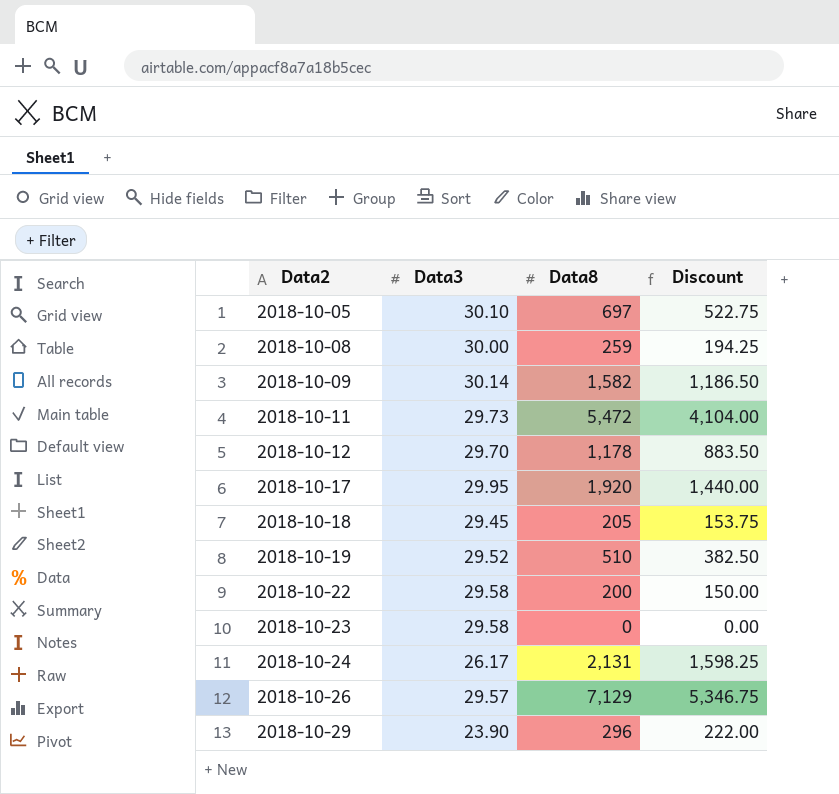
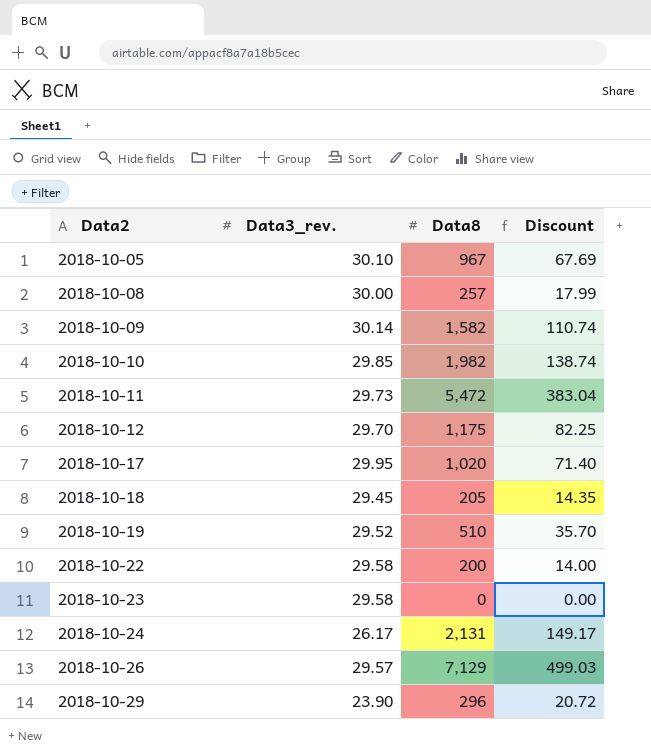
column name: Data3 -> Data3_rev.
column Discount | formula: [Data8] * 0.75 -> [Data8] * 0.07
2018-10-05 | Data8: 697 -> 967
2018-10-08 | Data8: 259 -> 257
row 2018-10-10: none -> 29.85 | 1,982 | 138.74
2018-10-12 | Data8: 1,178 -> 1,175
2018-10-17 | Data8: 1,920 -> 1,020

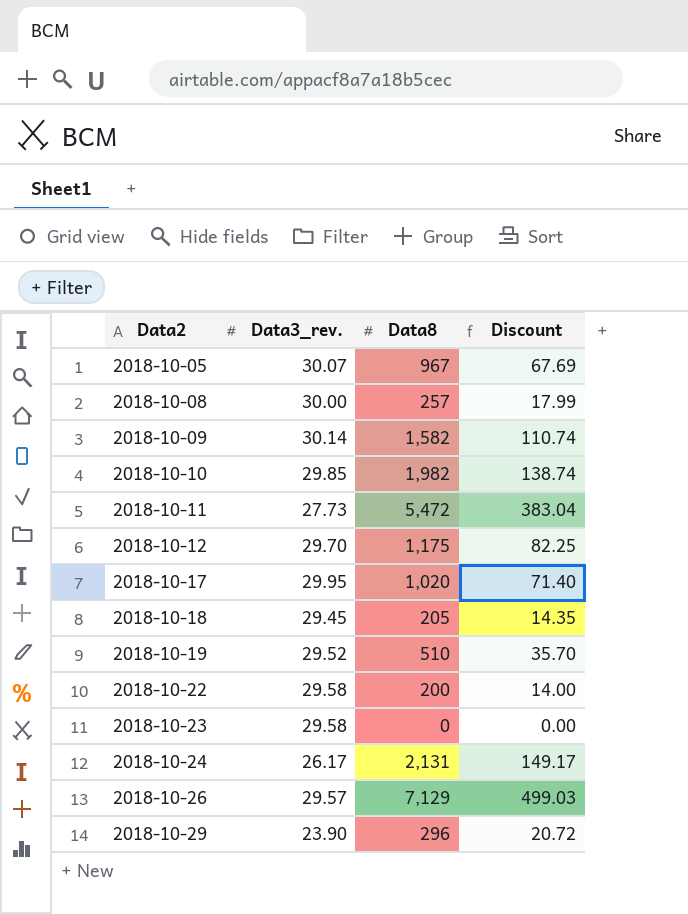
2018-10-05 | Data3_rev.: 30.10 -> 30.07
2018-10-11 | Data3_rev.: 29.73 -> 27.73

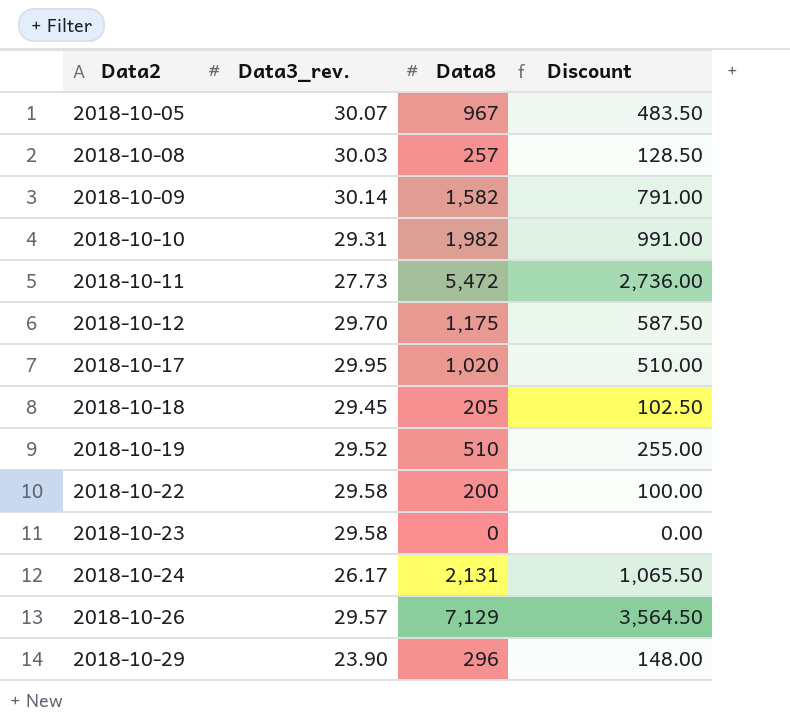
column Discount | formula: [Data8] * 0.07 -> [Data8] * 0.5
2018-10-08 | Data3_rev.: 30.00 -> 30.03
2018-10-10 | Data3_rev.: 29.85 -> 29.31

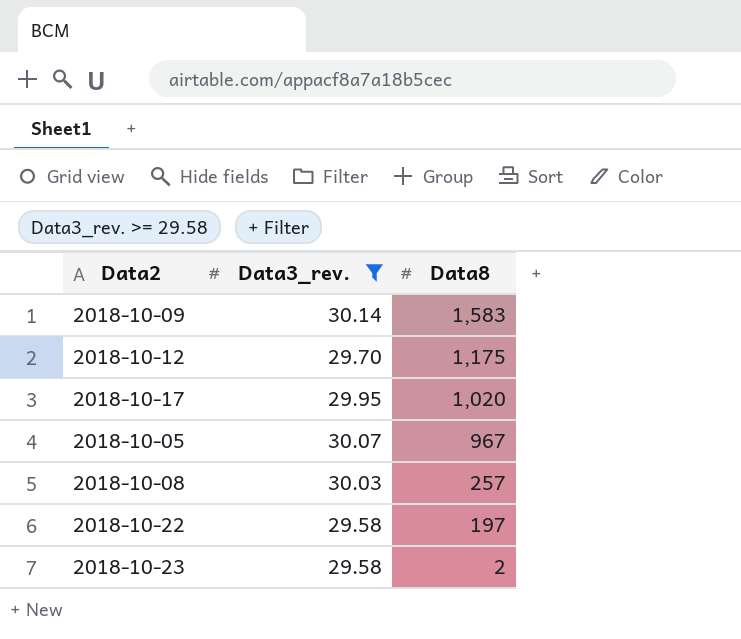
filter: none -> Data3_rev. >= 29.58
row order: Data2 ascending -> Data8 descending
column Discount | formula: [Data8] * 0.5 -> none
2018-10-09 | Data8: 1,582 -> 1,583
2018-10-22 | Data8: 200 -> 197
2018-10-23 | Data8: 0 -> 2

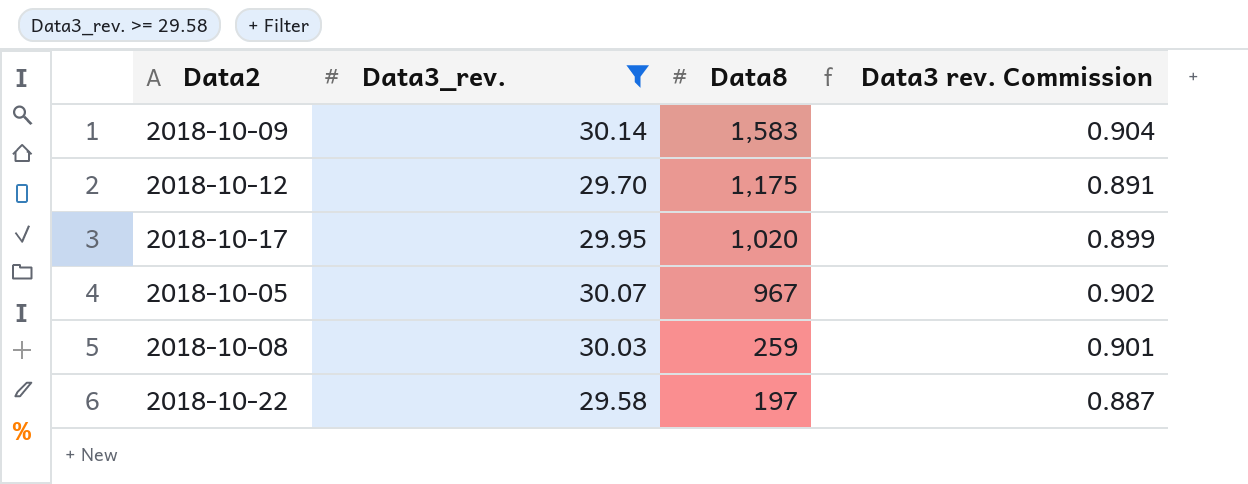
column Data3 rev. Commission | formula: none -> [Data3_rev.] * 0.03
row 2018-10-23: 29.58 | 2 -> none
2018-10-08 | Data8: 257 -> 259

